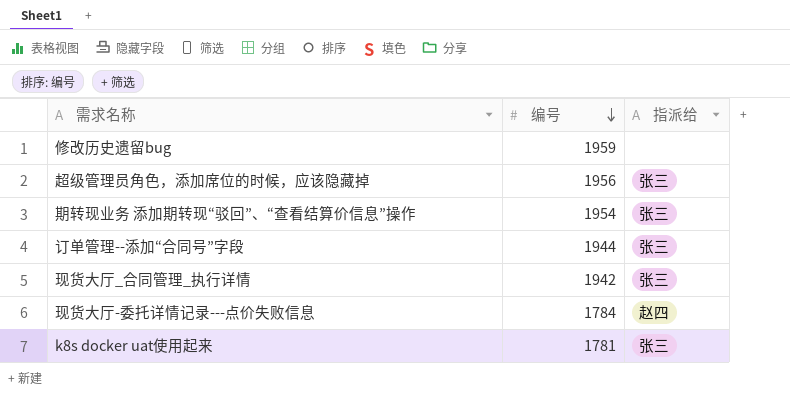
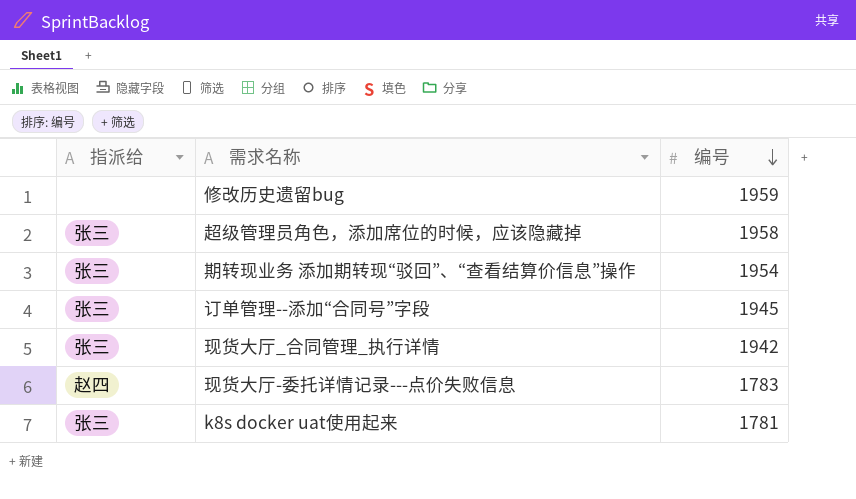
column 指派给 | position: 3 -> 1
超级管理员角色，添加席位的时候，应该隐藏掉 | 编号: 1956 -> 1958
订单管理--添加“合同号”字段 | 编号: 1944 -> 1945
现货大厅-委托详情记录---点价失败信息 | 编号: 1784 -> 1783

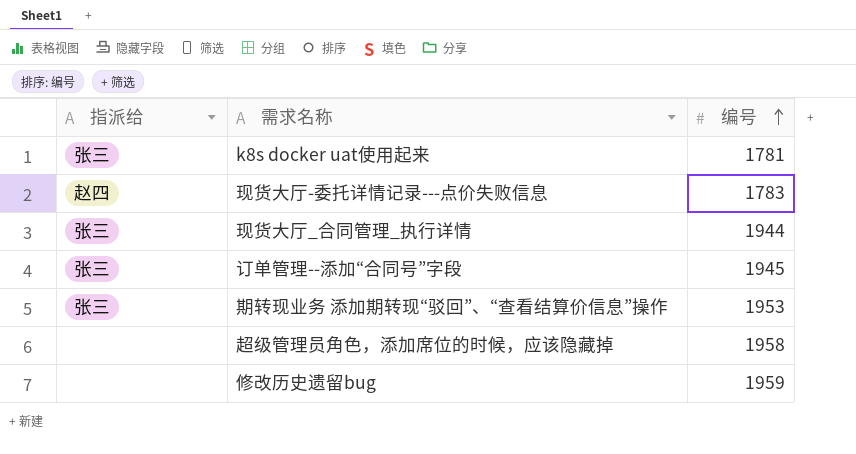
row order: 编号 descending -> 编号 ascending
现货大厅_合同管理_执行详情 | 编号: 1942 -> 1944
期转现业务 添加期转现“驳回”、“查看结算价信息”操作 | 编号: 1954 -> 1953
超级管理员角色，添加席位的时候，应该隐藏掉 | 指派给: 张三 -> none

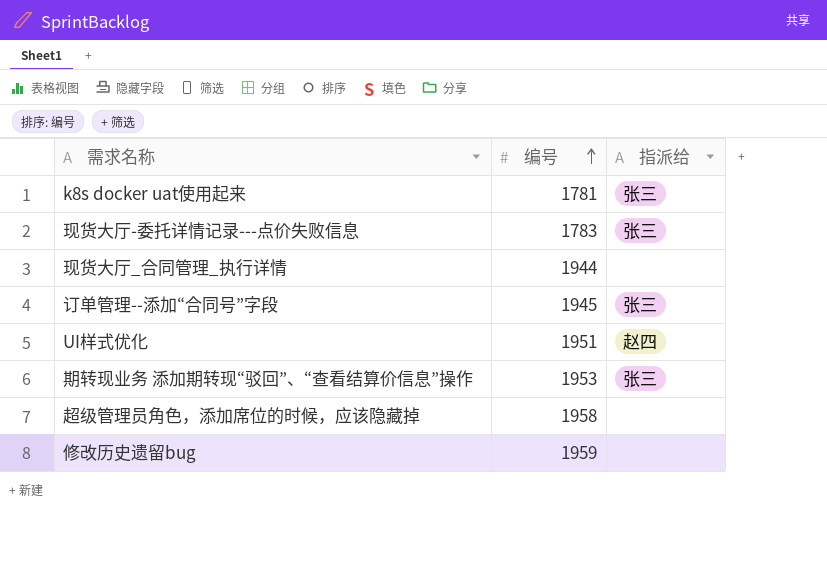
column 指派给 | position: 1 -> 3
现货大厅-委托详情记录---点价失败信息 | 指派给: 赵四 -> 张三
现货大厅_合同管理_执行详情 | 指派给: 张三 -> none
row UI样式优化: none -> 1951 | 赵四

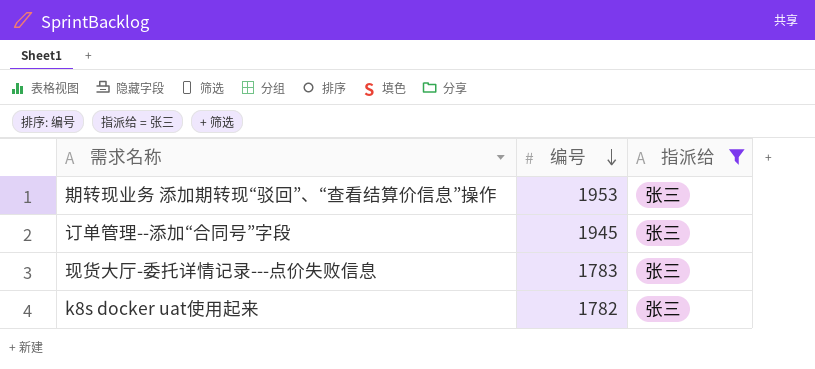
filter: none -> 指派给 = 张三
row order: 编号 ascending -> 编号 descending
k8s docker uat使用起来 | 编号: 1781 -> 1782

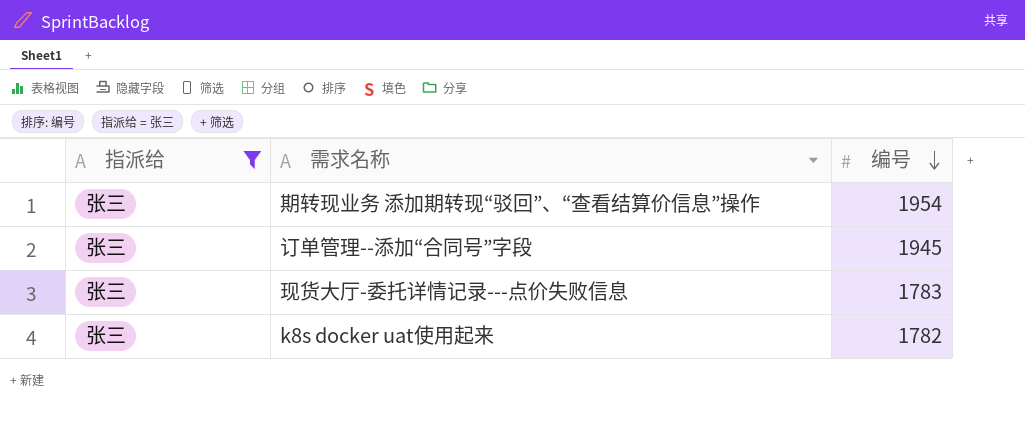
column 指派给 | position: 3 -> 1
期转现业务 添加期转现“驳回”、“查看结算价信息”操作 | 编号: 1953 -> 1954

